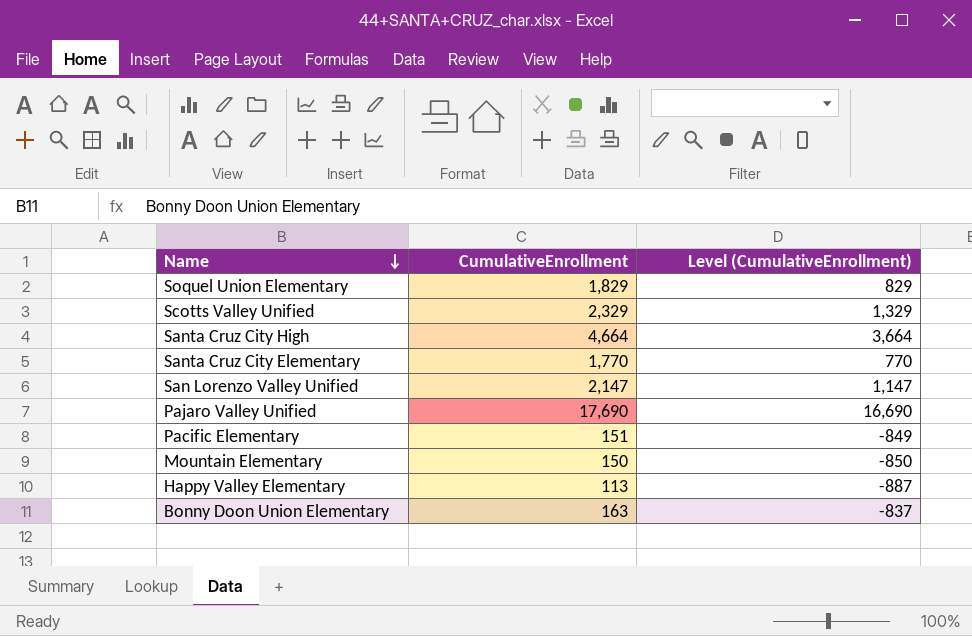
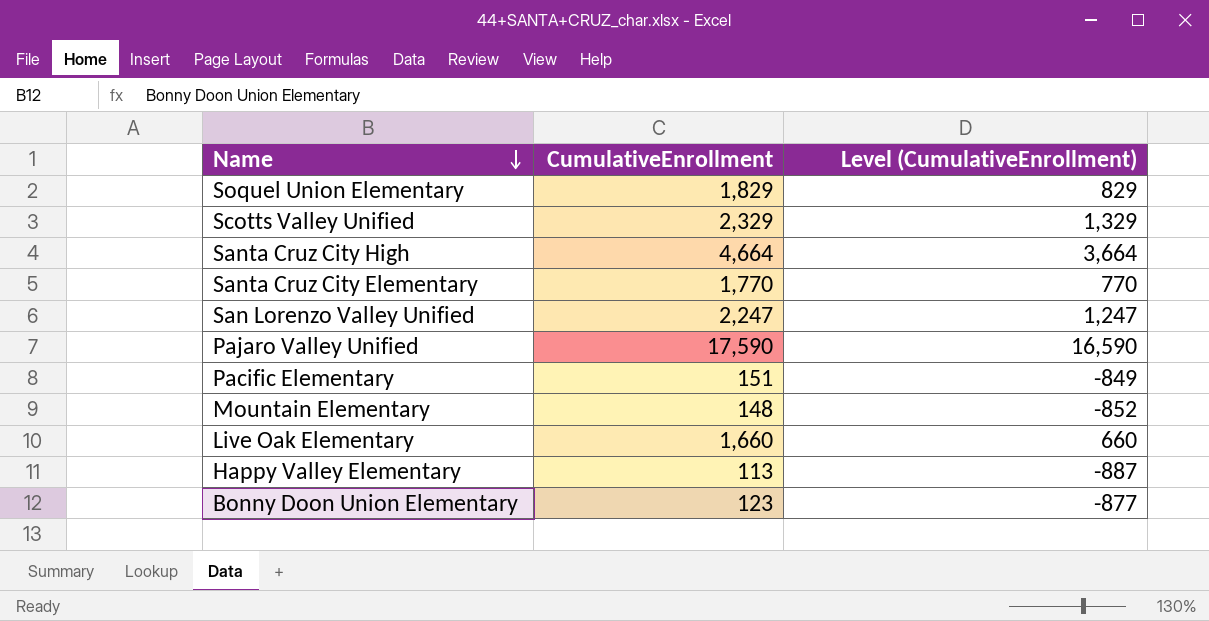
San Lorenzo Valley Unified | CumulativeEnrollment: 2,147 -> 2,247
San Lorenzo Valley Unified | Level (CumulativeEnrollment): 1,147 -> 1,247
Pajaro Valley Unified | CumulativeEnrollment: 17,690 -> 17,590
Pajaro Valley Unified | Level (CumulativeEnrollment): 16,690 -> 16,590
Mountain Elementary | CumulativeEnrollment: 150 -> 148
Mountain Elementary | Level (CumulativeEnrollment): -850 -> -852
row Live Oak Elementary: none -> 1,660 | 660
Bonny Doon Union Elementary | CumulativeEnrollment: 163 -> 123
Bonny Doon Union Elementary | Level (CumulativeEnrollment): -837 -> -877

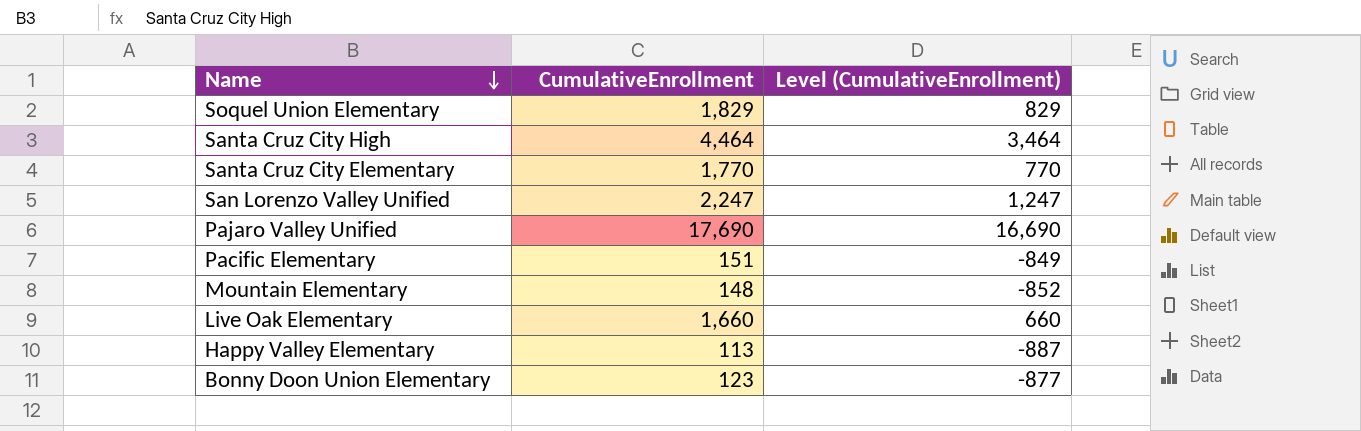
row Scotts Valley Unified: 2,329 | 1,329 -> none
Santa Cruz City High | CumulativeEnrollment: 4,664 -> 4,464
Santa Cruz City High | Level (CumulativeEnrollment): 3,664 -> 3,464
Pajaro Valley Unified | CumulativeEnrollment: 17,590 -> 17,690
Pajaro Valley Unified | Level (CumulativeEnrollment): 16,590 -> 16,690

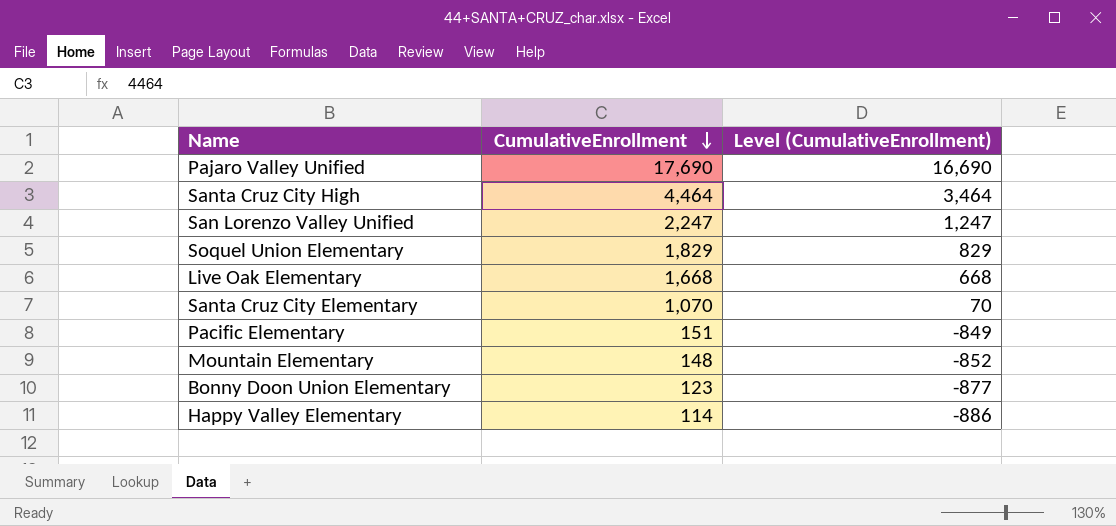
row order: Name descending -> CumulativeEnrollment descending
Live Oak Elementary | CumulativeEnrollment: 1,660 -> 1,668
Live Oak Elementary | Level (CumulativeEnrollment): 660 -> 668
Santa Cruz City Elementary | CumulativeEnrollment: 1,770 -> 1,070
Santa Cruz City Elementary | Level (CumulativeEnrollment): 770 -> 70
Happy Valley Elementary | CumulativeEnrollment: 113 -> 114
Happy Valley Elementary | Level (CumulativeEnrollment): -887 -> -886

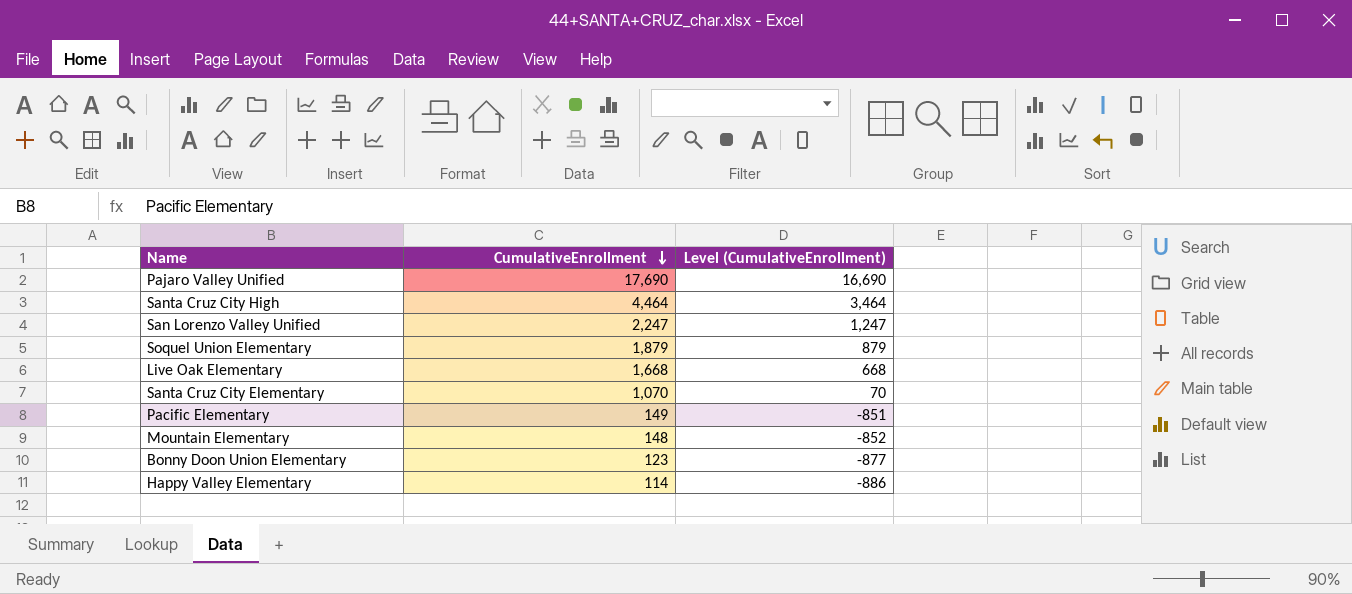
Soquel Union Elementary | CumulativeEnrollment: 1,829 -> 1,879
Soquel Union Elementary | Level (CumulativeEnrollment): 829 -> 879
Pacific Elementary | CumulativeEnrollment: 151 -> 149
Pacific Elementary | Level (CumulativeEnrollment): -849 -> -851

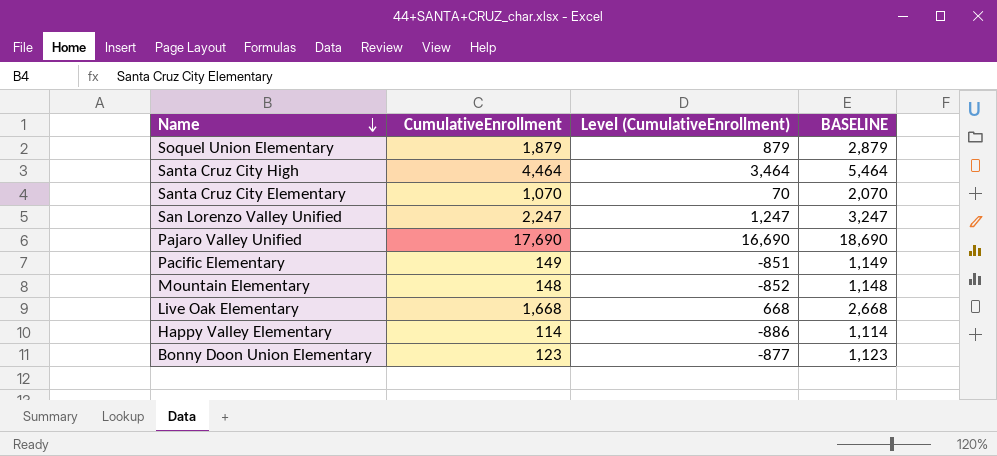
row order: CumulativeEnrollment descending -> Name descending
column BASELINE | formula: none -> [CumulativeEnrollment] + 1000

